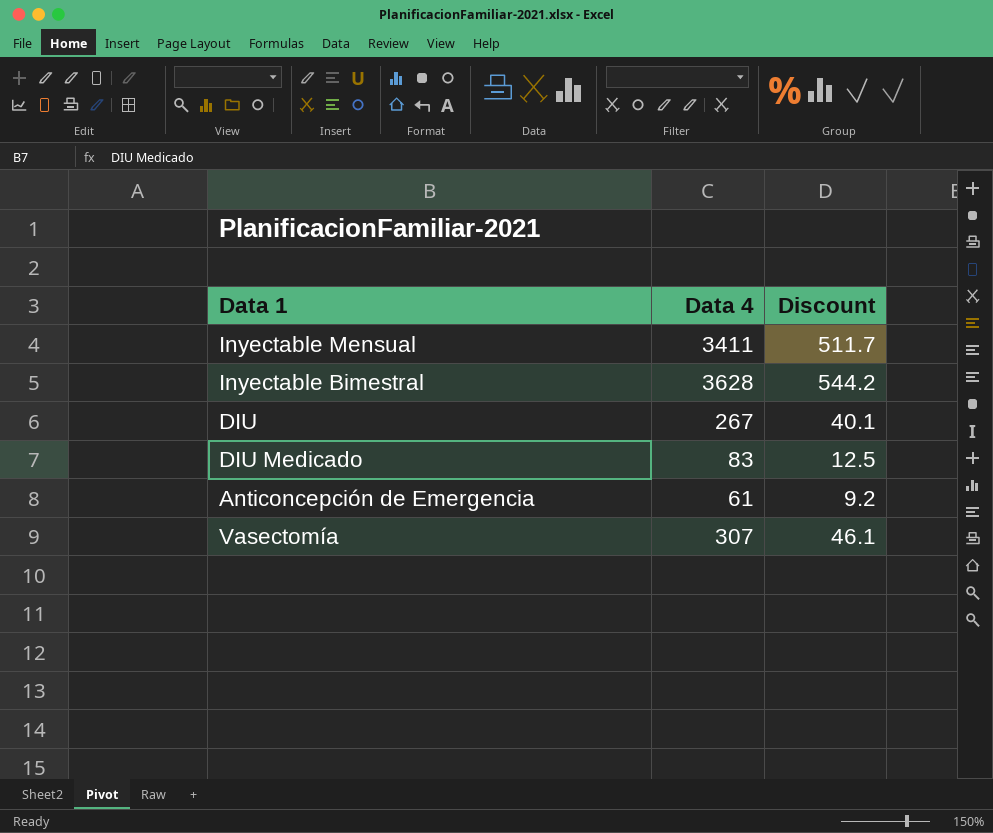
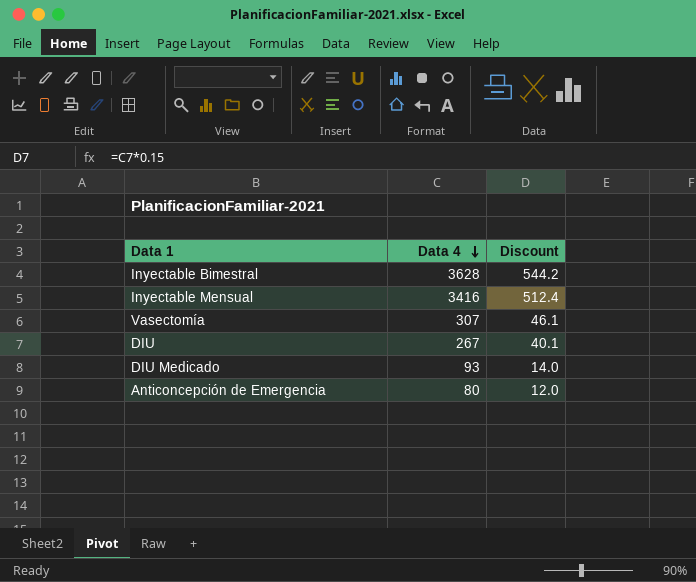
row order: none -> Data 4 descending
Inyectable Mensual | Data 4: 3411 -> 3416
Inyectable Mensual | Discount: 511.7 -> 512.4
DIU Medicado | Data 4: 83 -> 93
DIU Medicado | Discount: 12.5 -> 14.0
Anticoncepción de Emergencia | Data 4: 61 -> 80
Anticoncepción de Emergencia | Discount: 9.2 -> 12.0

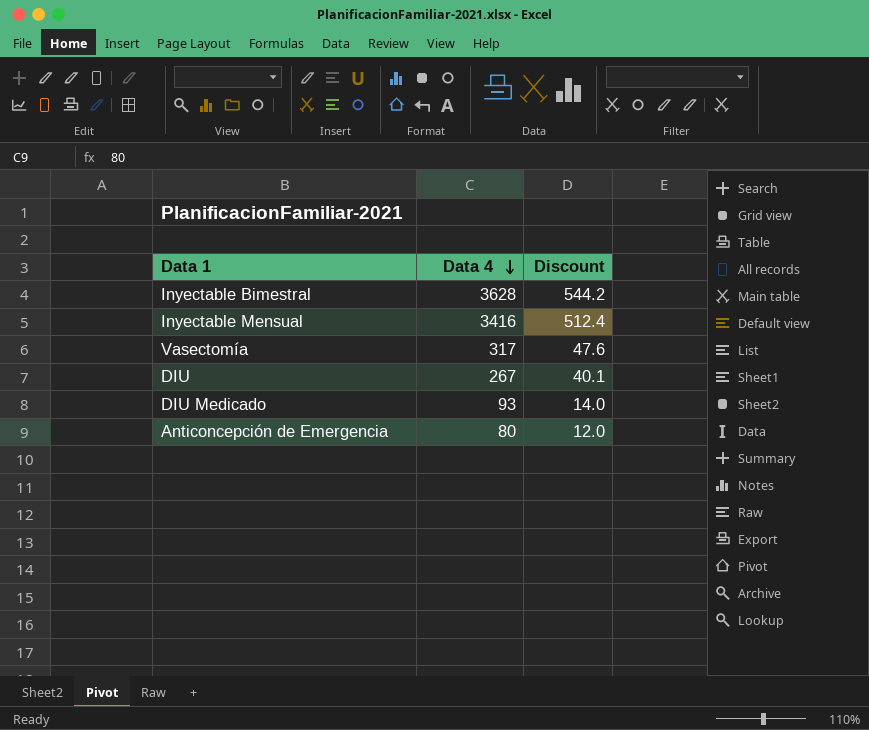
Vasectomía | Data 4: 307 -> 317
Vasectomía | Discount: 46.1 -> 47.6

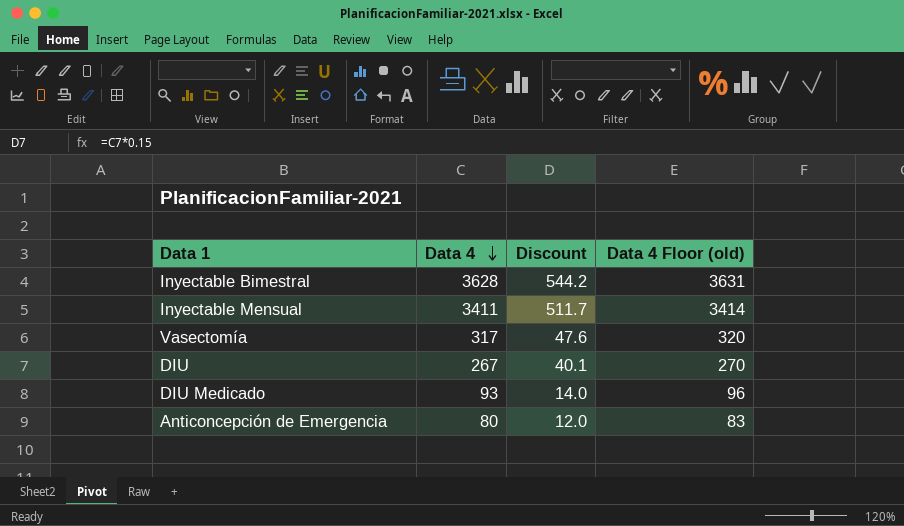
column Data 4 Floor (old) | formula: none -> [Data 4] + 3
Inyectable Mensual | Data 4: 3416 -> 3411
Inyectable Mensual | Discount: 512.4 -> 511.7

